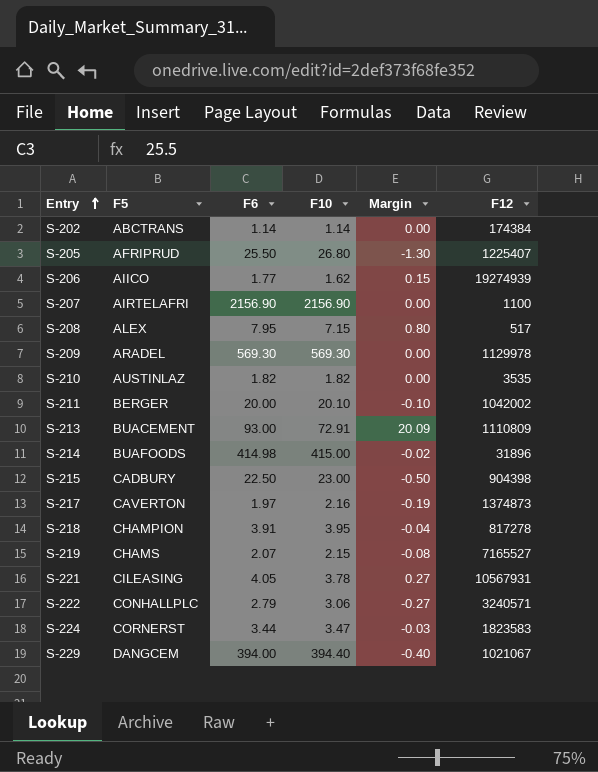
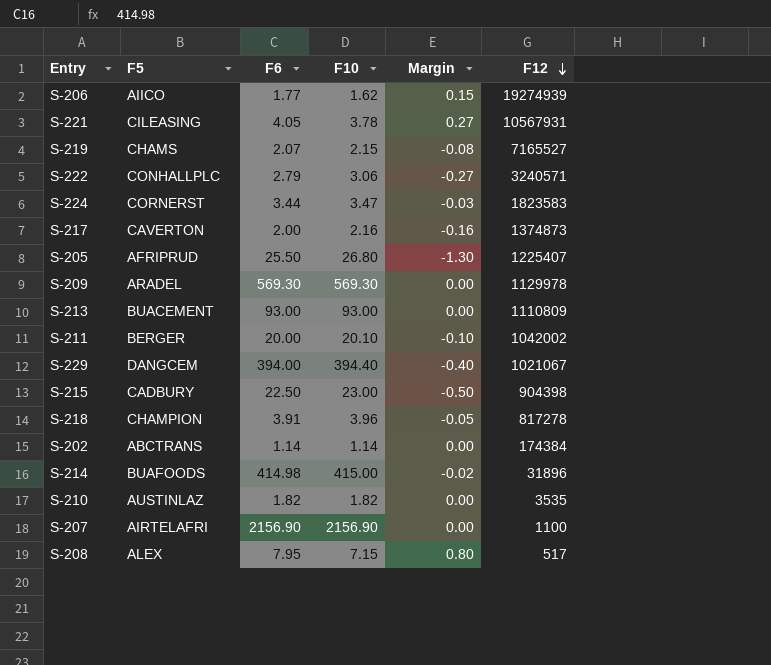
row order: Entry ascending -> F12 descending
S-217 | F6: 1.97 -> 2.00
S-217 | Margin: -0.19 -> -0.16
S-213 | F10: 72.91 -> 93.00
S-213 | Margin: 20.09 -> 0.00
S-218 | F10: 3.95 -> 3.96
S-218 | Margin: -0.04 -> -0.05

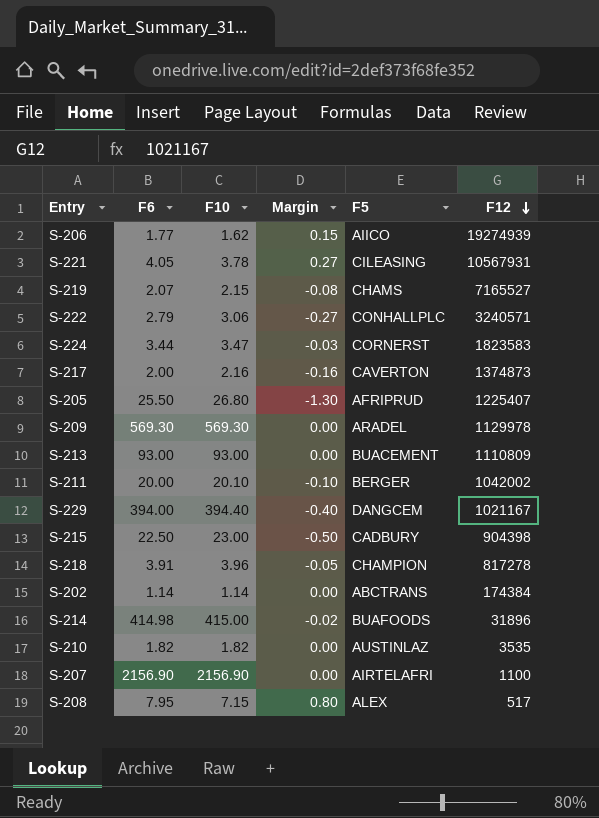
column F5 | position: 2 -> 5
S-229 | F12: 1021067 -> 1021167

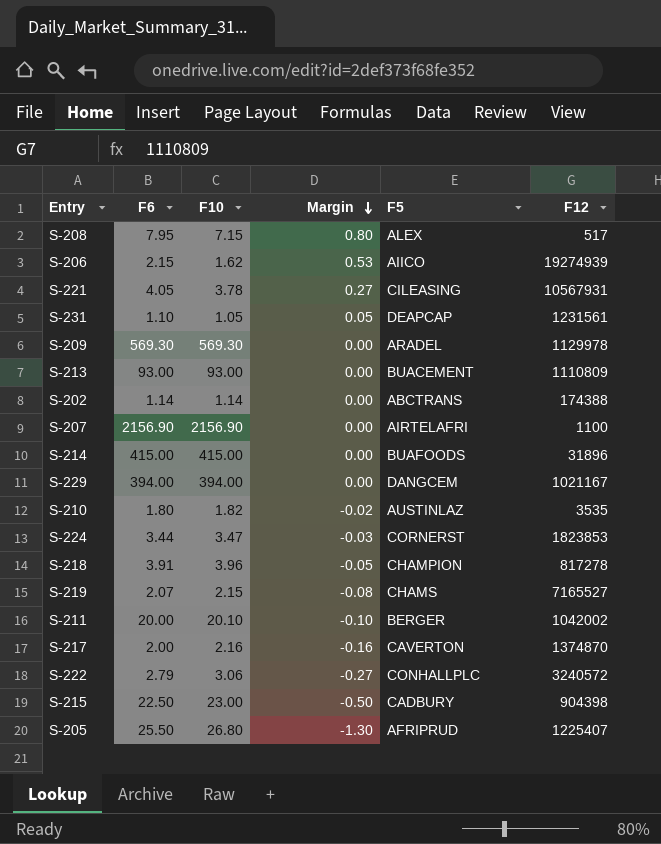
row order: F12 descending -> Margin descending
S-206 | F6: 1.77 -> 2.15
S-206 | Margin: 0.15 -> 0.53
row S-231: none -> 1.10 | 1.05 | 0.05 | DEAPCAP | 1231561
S-202 | F12: 174384 -> 174388
S-214 | F6: 414.98 -> 415.00
S-214 | Margin: -0.02 -> 0.00
S-229 | F10: 394.40 -> 394.00
S-229 | Margin: -0.40 -> 0.00
S-210 | F6: 1.82 -> 1.80
S-210 | Margin: 0.00 -> -0.02
S-224 | F12: 1823583 -> 1823853
S-217 | F12: 1374873 -> 1374870
S-222 | F12: 3240571 -> 3240572

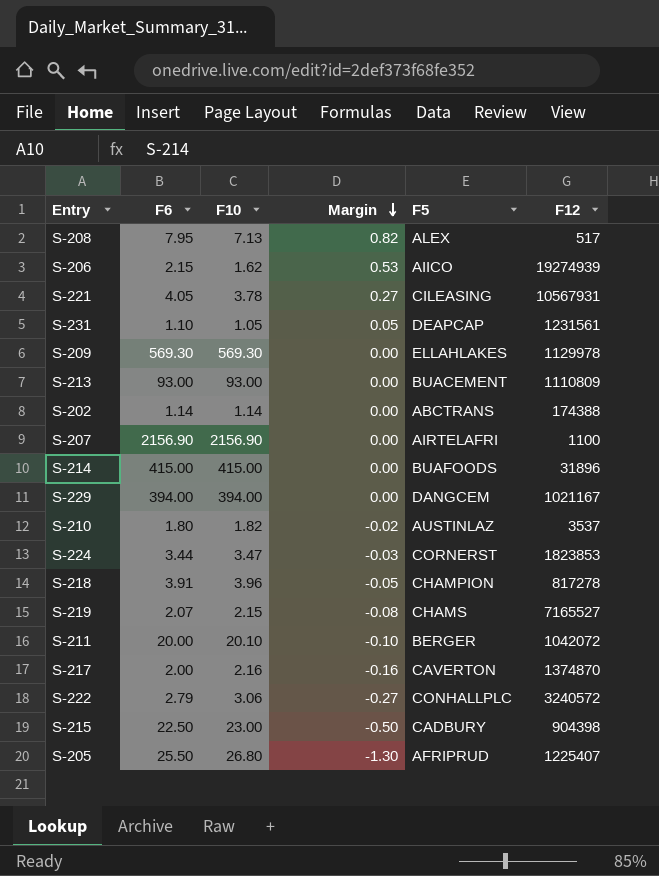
S-208 | F10: 7.15 -> 7.13
S-208 | Margin: 0.80 -> 0.82
S-209 | F5: ARADEL -> ELLAHLAKES
S-210 | F12: 3535 -> 3537
S-211 | F12: 1042002 -> 1042072

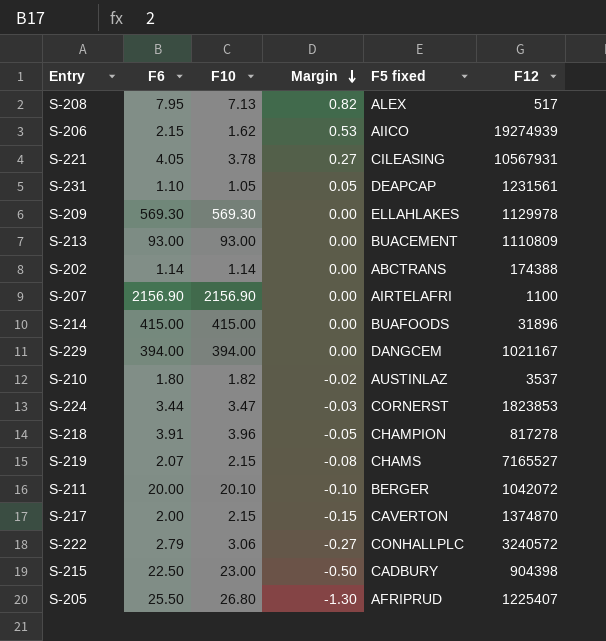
column name: F5 -> F5 fixed
S-217 | F10: 2.16 -> 2.15
S-217 | Margin: -0.16 -> -0.15

